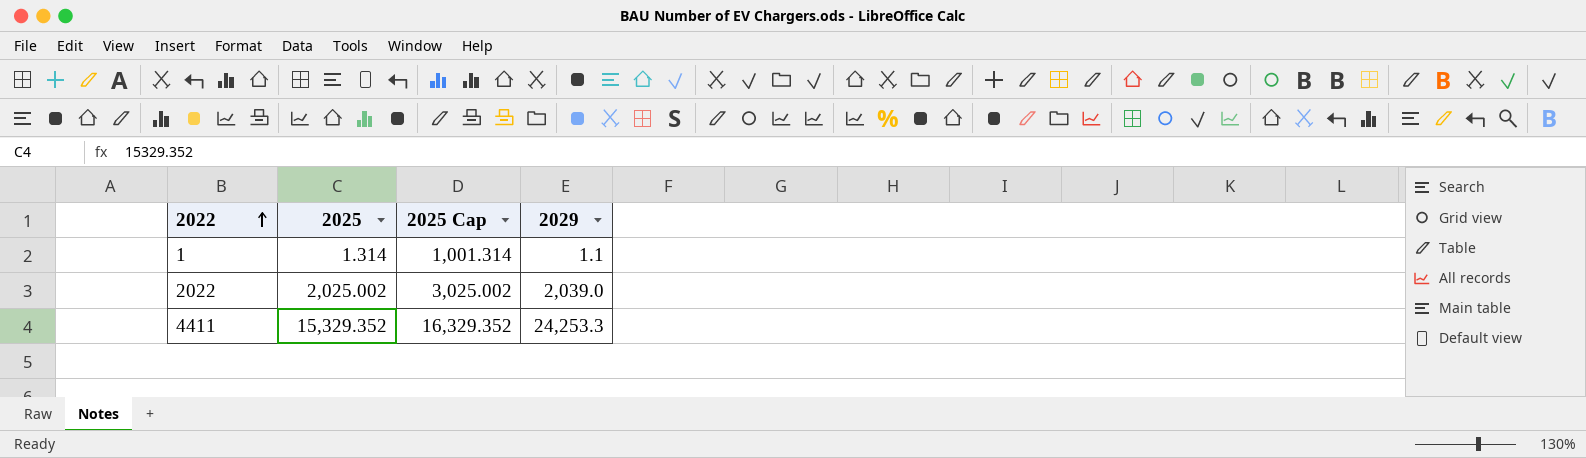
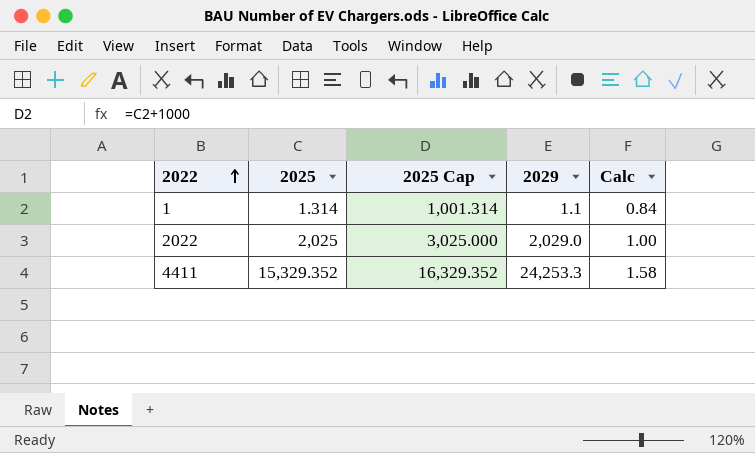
column Calc | formula: none -> [2029] / [2025]
2022 | 2025: 2,025.002 -> 2,025
2022 | 2025 Cap: 3,025.002 -> 3,025.000
2022 | 2029: 2,039.0 -> 2,029.0

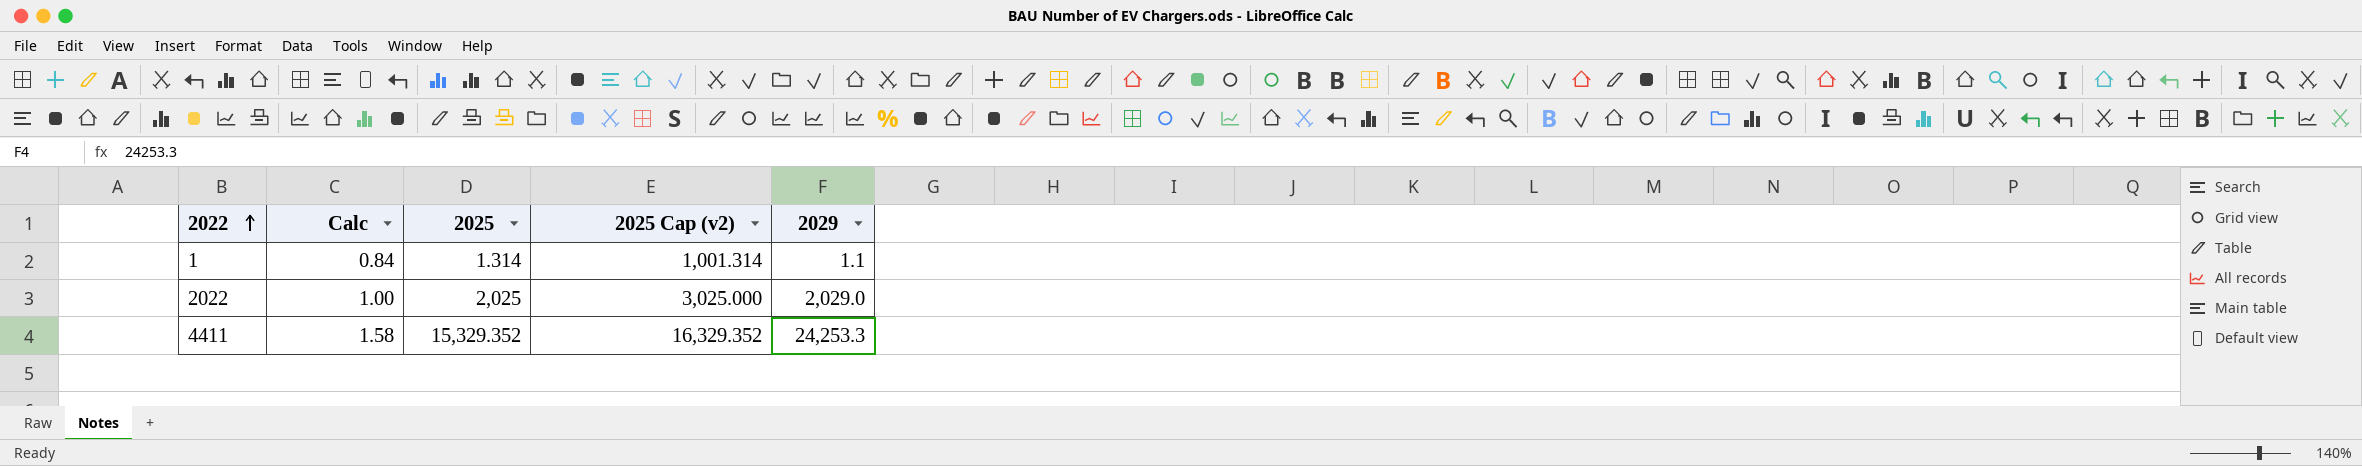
column Calc | position: 5 -> 2
column name: 2025 Cap -> 2025 Cap (v2)

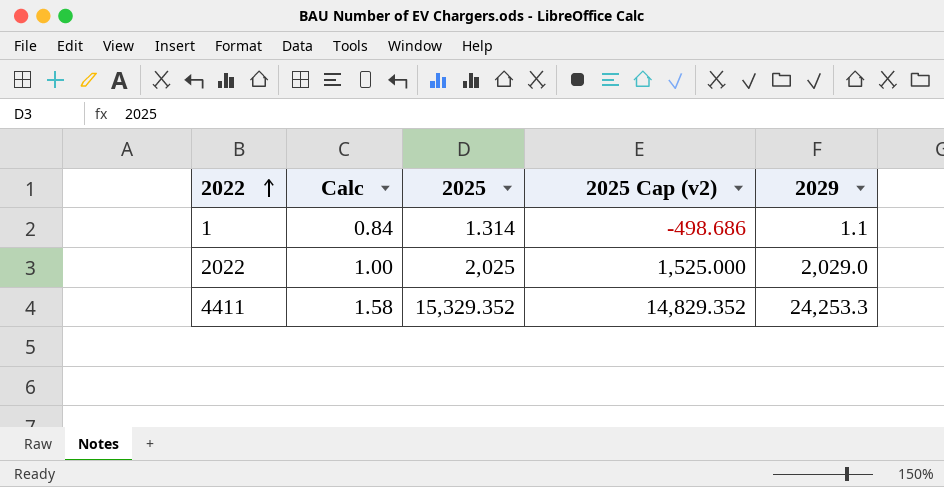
column 2025 Cap (v2) | formula: [2025] + 1000 -> [2025] - 500

